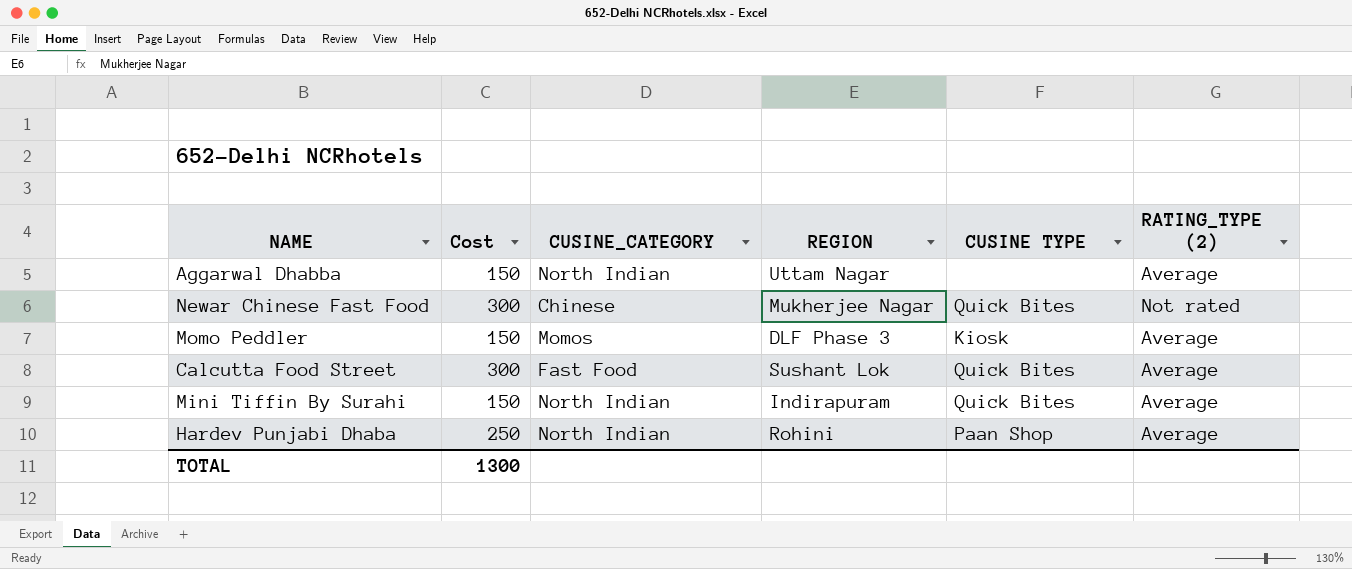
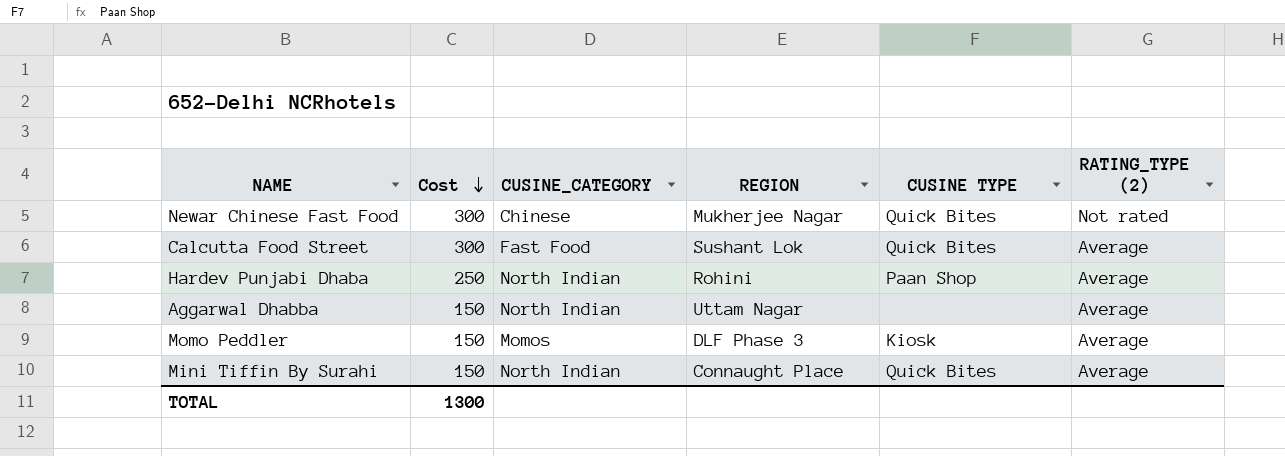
row order: none -> Cost descending
Mini Tiffin By Surahi | REGION: Indirapuram -> Connaught Place

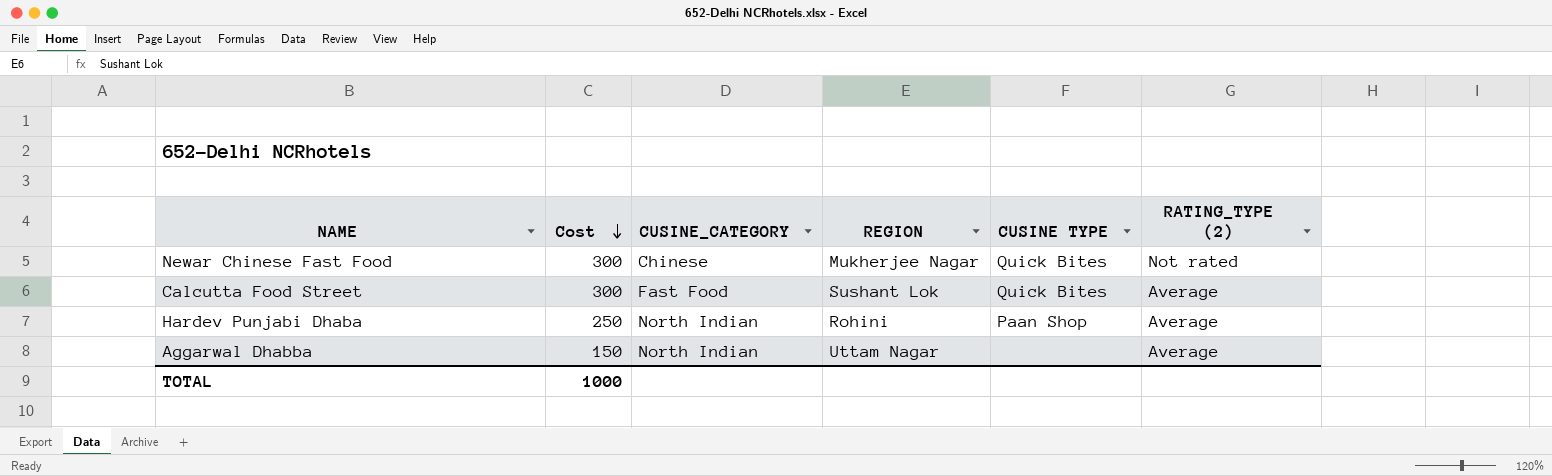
row Momo Peddler: 150 | Momos | DLF Phase 3 | Kiosk | Average -> none
row Mini Tiffin By Surahi: 150 | North Indian | Connaught Place | Quick Bites | Average -> none
TOTAL | Cost: 1300 -> 1000

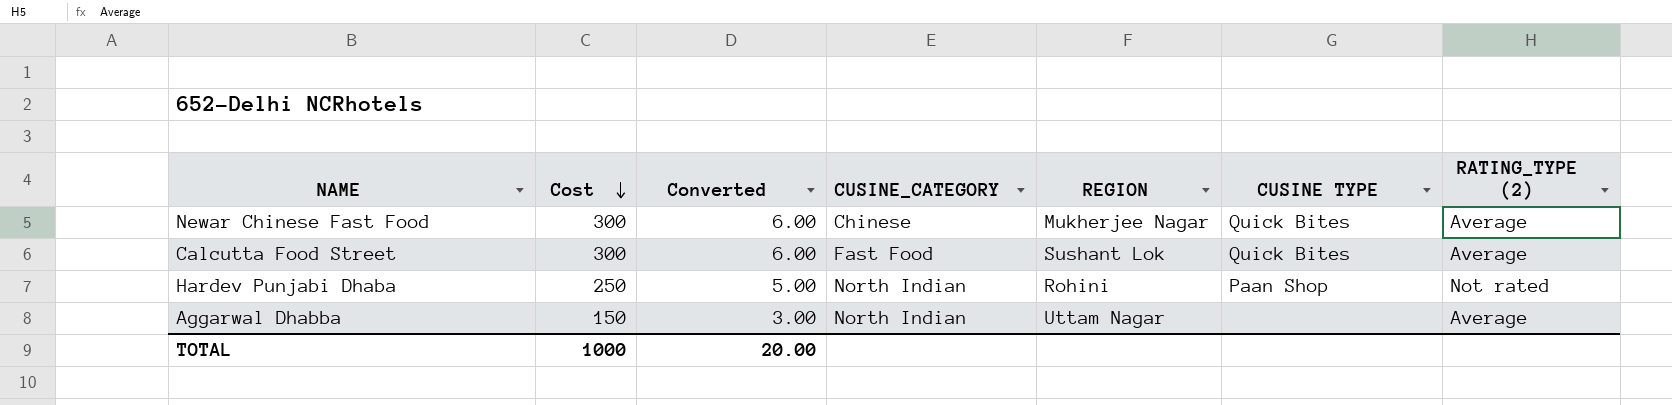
column Converted | formula: none -> [Cost] * 0.02
Newar Chinese Fast Food | RATING_TYPE (2): Not rated -> Average
Hardev Punjabi Dhaba | RATING_TYPE (2): Average -> Not rated

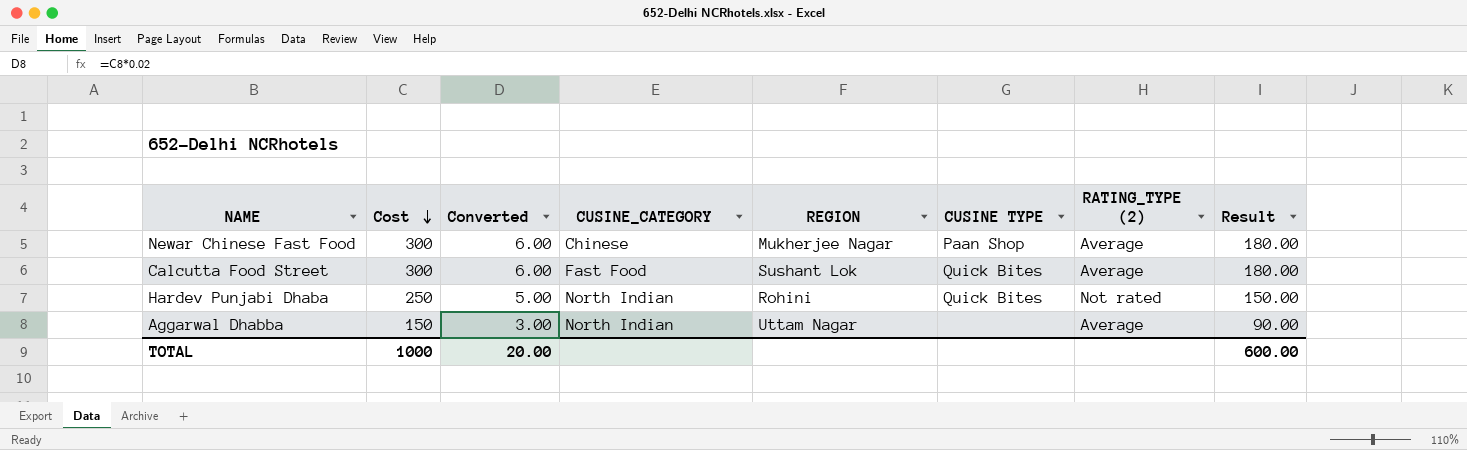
column Result | formula: none -> [Cost] * 0.6
Newar Chinese Fast Food | CUSINE TYPE: Quick Bites -> Paan Shop
Hardev Punjabi Dhaba | CUSINE TYPE: Paan Shop -> Quick Bites

